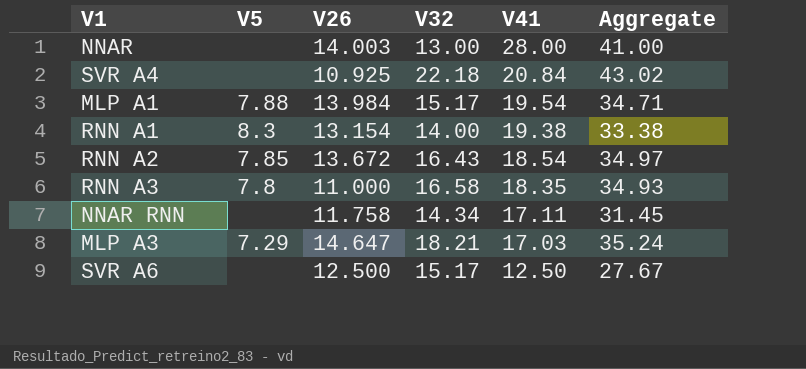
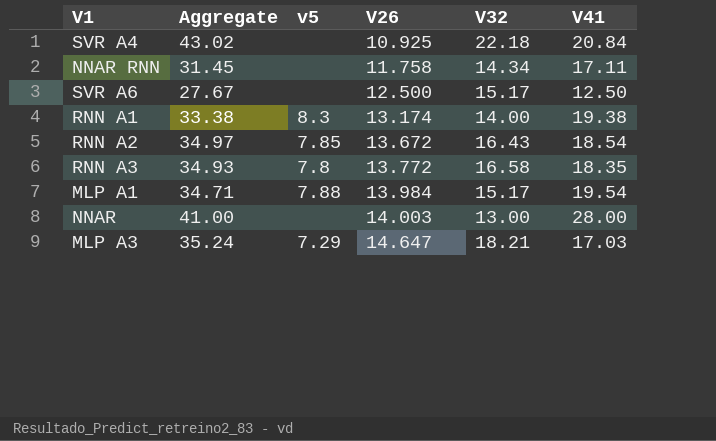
row order: V41 descending -> V26 ascending
column Aggregate | position: 6 -> 2
column name: V5 -> v5
RNN A1 | V26: 13.154 -> 13.174
RNN A3 | V26: 11.000 -> 13.772

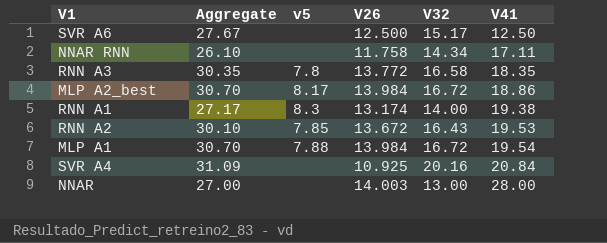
row order: V26 ascending -> V41 ascending
column Aggregate | formula: [V32] + [V41] -> [V26] + [V32]
row MLP A3: 35.24 | 7.29 | 14.647 | 18.21 | 17.03 -> none
row MLP A2_best: none -> 30.70 | 8.17 | 13.984 | 16.72 | 18.86
RNN A2 | V41: 18.54 -> 19.53
MLP A1 | V32: 15.17 -> 16.72
SVR A4 | V32: 22.18 -> 20.16

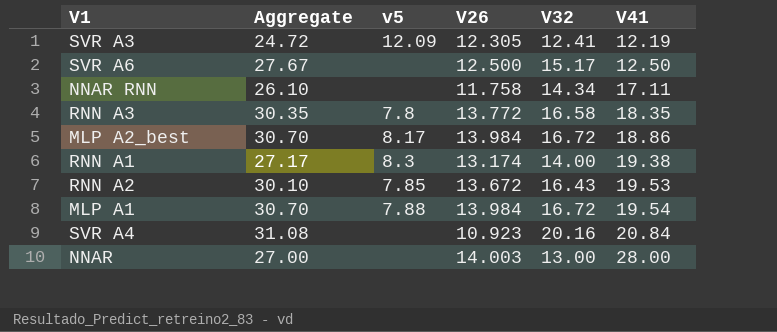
row SVR A3: none -> 24.72 | 12.09 | 12.305 | 12.41 | 12.19
SVR A4 | Aggregate: 31.09 -> 31.08
SVR A4 | V26: 10.925 -> 10.923

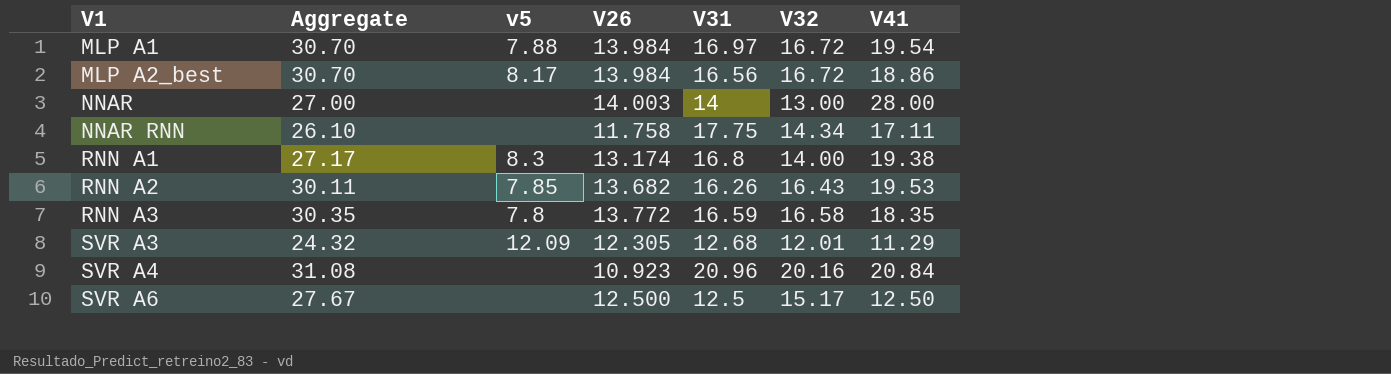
row order: V41 ascending -> V1 ascending
column V31 | position: none -> 5
RNN A2 | Aggregate: 30.10 -> 30.11
RNN A2 | V26: 13.672 -> 13.682
SVR A3 | Aggregate: 24.72 -> 24.32
SVR A3 | V32: 12.41 -> 12.01
SVR A3 | V41: 12.19 -> 11.29

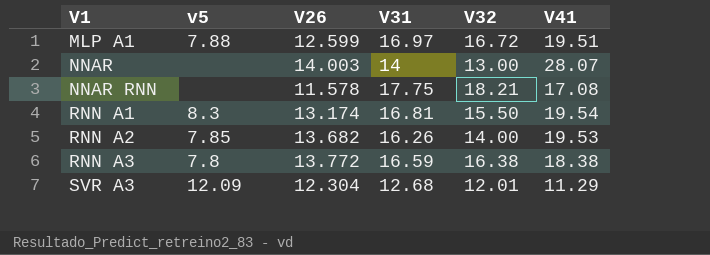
column Aggregate | formula: [V26] + [V32] -> none
row MLP A2_best: 30.70 | 8.17 | 13.984 | 16.56 | 16.72 | 18.86 -> none
row SVR A4: 31.08 | none | 10.923 | 20.96 | 20.16 | 20.84 -> none
row SVR A6: 27.67 | none | 12.500 | 12.5 | 15.17 | 12.50 -> none
MLP A1 | V26: 13.984 -> 12.599
MLP A1 | V41: 19.54 -> 19.51
NNAR | V41: 28.00 -> 28.07
NNAR RNN | V26: 11.758 -> 11.578
NNAR RNN | V32: 14.34 -> 18.21
NNAR RNN | V41: 17.11 -> 17.08
RNN A1 | V31: 16.8 -> 16.81
RNN A1 | V32: 14.00 -> 15.50
RNN A1 | V41: 19.38 -> 19.54
RNN A2 | V32: 16.43 -> 14.00
RNN A3 | V32: 16.58 -> 16.38
RNN A3 | V41: 18.35 -> 18.38
SVR A3 | V26: 12.305 -> 12.304

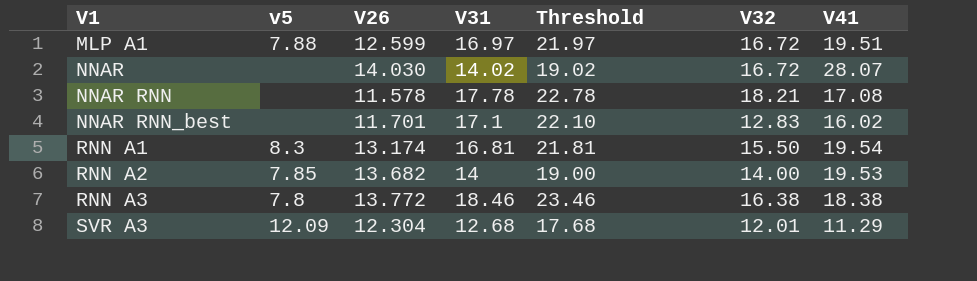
column Threshold | formula: none -> [V31] + 5
NNAR | V26: 14.003 -> 14.030
NNAR | V31: 14 -> 14.02
NNAR | V32: 13.00 -> 16.72
NNAR RNN | V31: 17.75 -> 17.78
row NNAR RNN_best: none -> none | 11.701 | 17.1 | 22.10 | 12.83 | 16.02
RNN A2 | V31: 16.26 -> 14
RNN A3 | V31: 16.59 -> 18.46

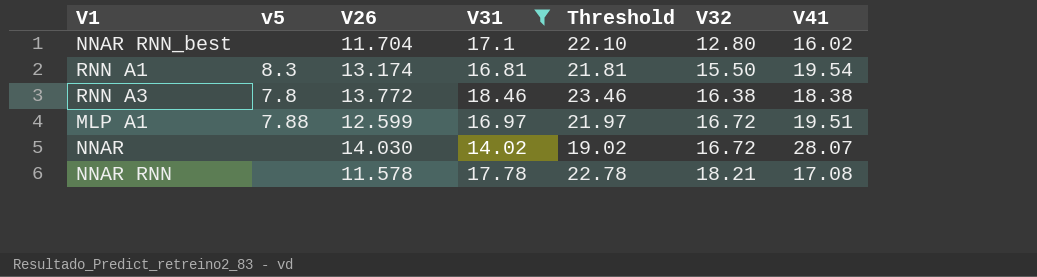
filter: none -> V31 >= 14.02
row order: V1 ascending -> V32 ascending
NNAR RNN_best | V26: 11.701 -> 11.704
NNAR RNN_best | V32: 12.83 -> 12.80

